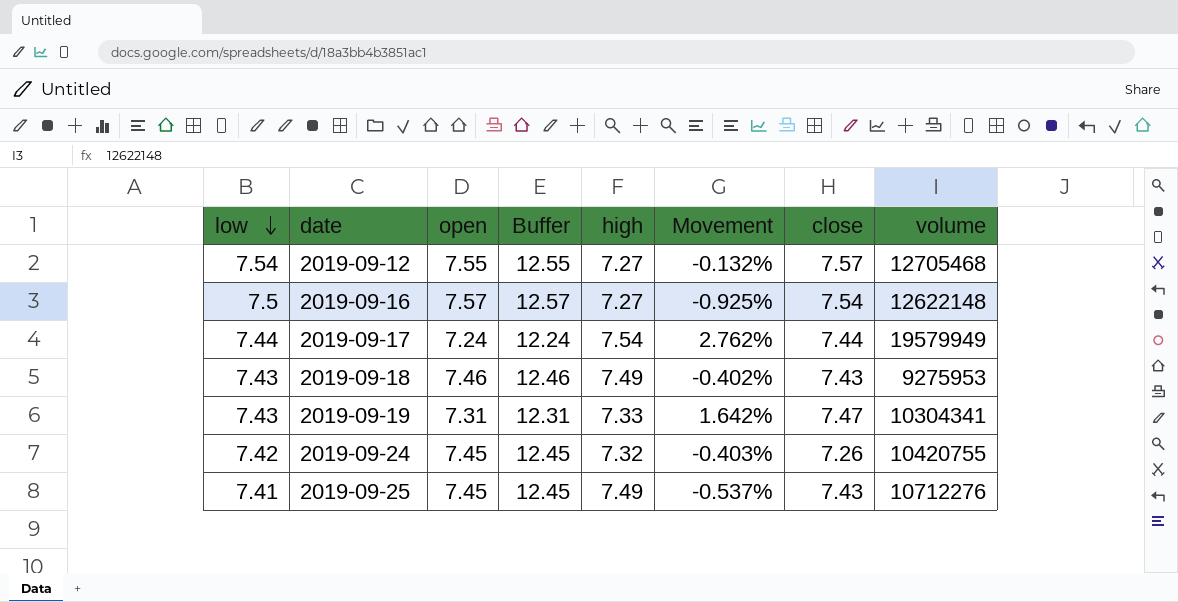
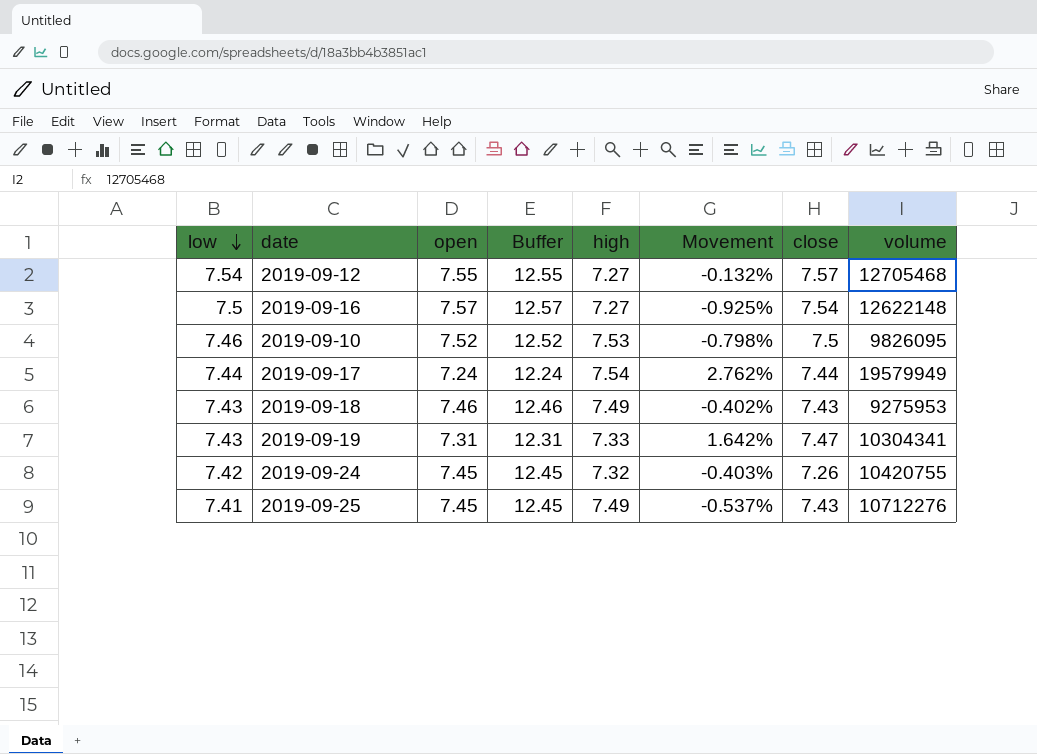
row 2019-09-10: none -> 7.46 | 7.52 | 12.52 | 7.53 | -0.798% | 7.5 | 9826095

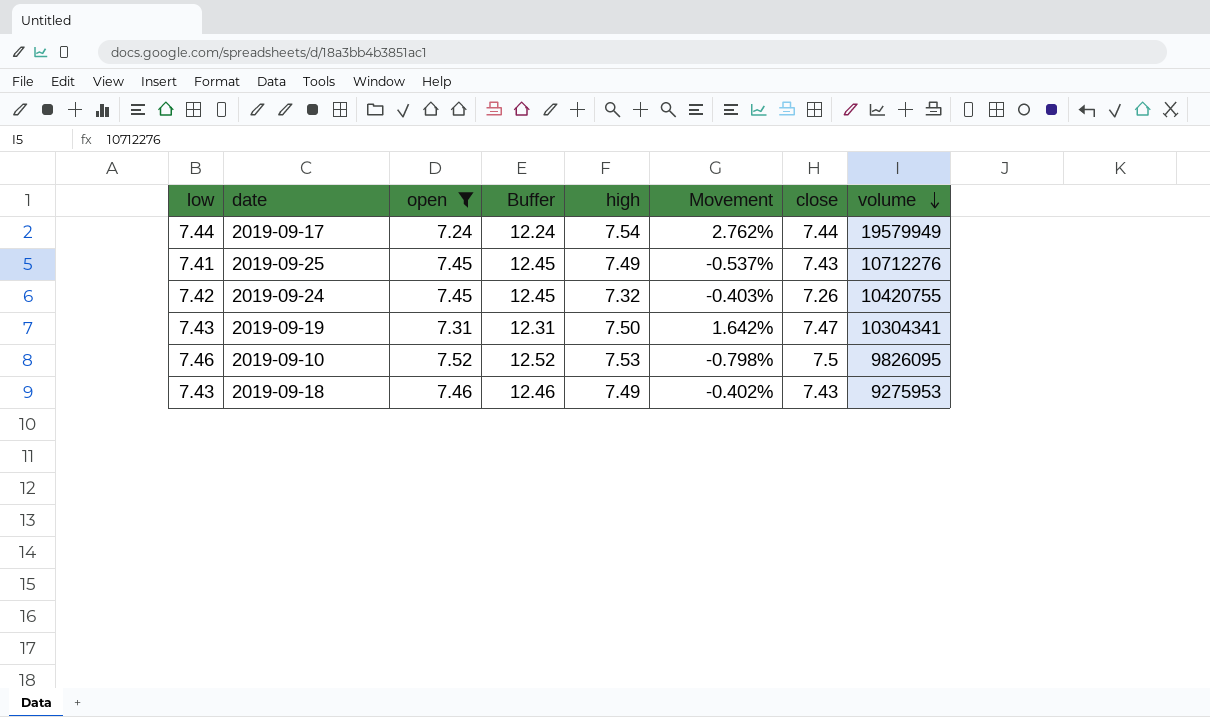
filter: none -> open <= 7.52
row order: low descending -> volume descending
2019-09-19 | high: 7.33 -> 7.50

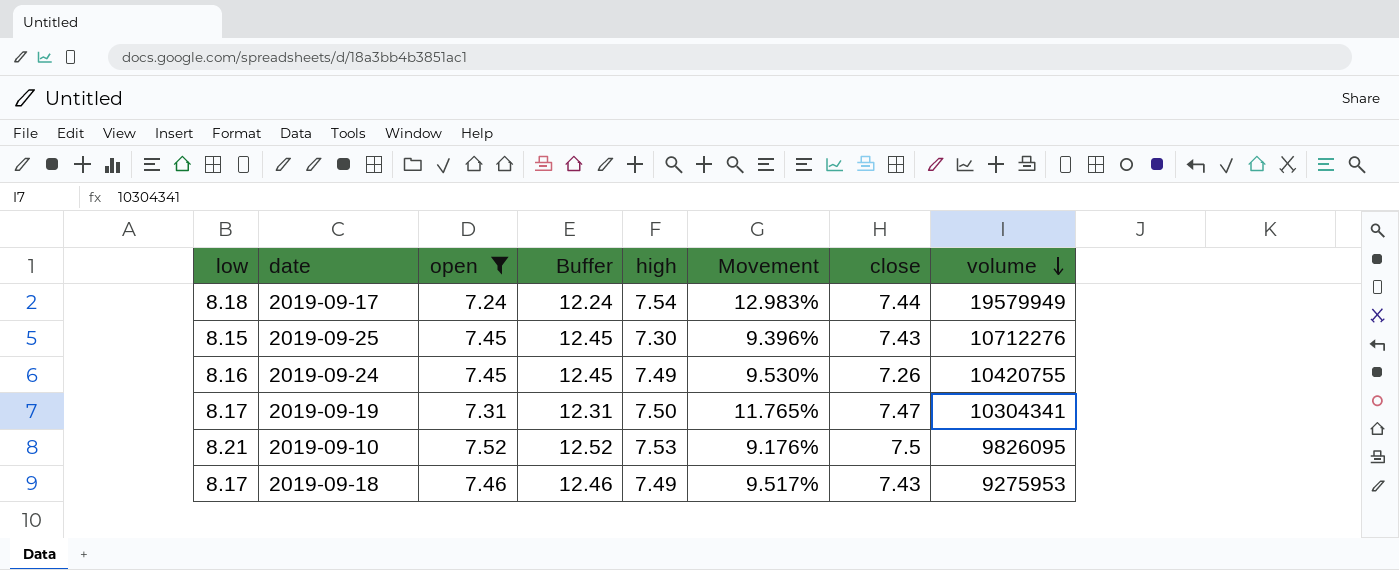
2019-09-17 | low: 7.44 -> 8.18
2019-09-17 | Movement: 2.762% -> 12.983%
2019-09-25 | low: 7.41 -> 8.15
2019-09-25 | high: 7.49 -> 7.30
2019-09-25 | Movement: -0.537% -> 9.396%
2019-09-24 | low: 7.42 -> 8.16
2019-09-24 | high: 7.32 -> 7.49
2019-09-24 | Movement: -0.403% -> 9.530%
2019-09-19 | low: 7.43 -> 8.17
2019-09-19 | Movement: 1.642% -> 11.765%
2019-09-10 | low: 7.46 -> 8.21
2019-09-10 | Movement: -0.798% -> 9.176%
2019-09-18 | low: 7.43 -> 8.17
2019-09-18 | Movement: -0.402% -> 9.517%

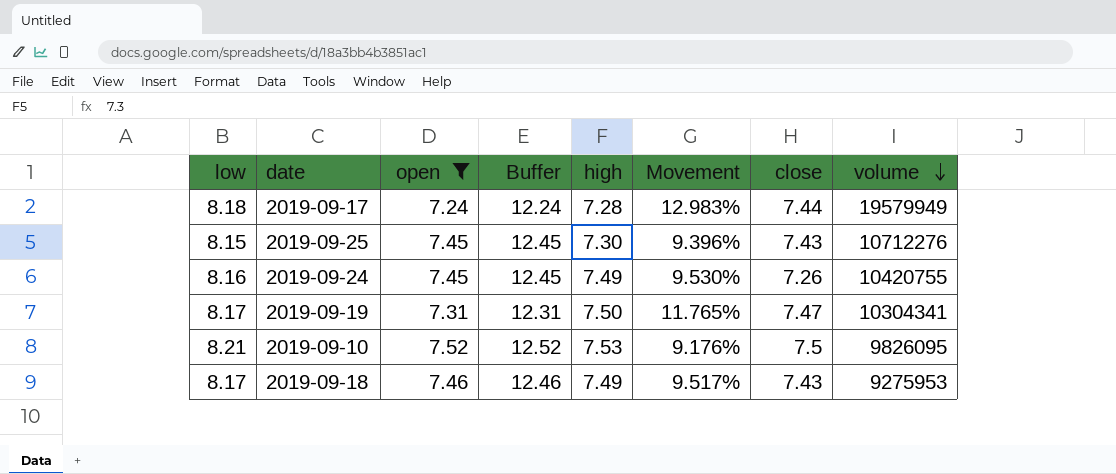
2019-09-17 | high: 7.54 -> 7.28

